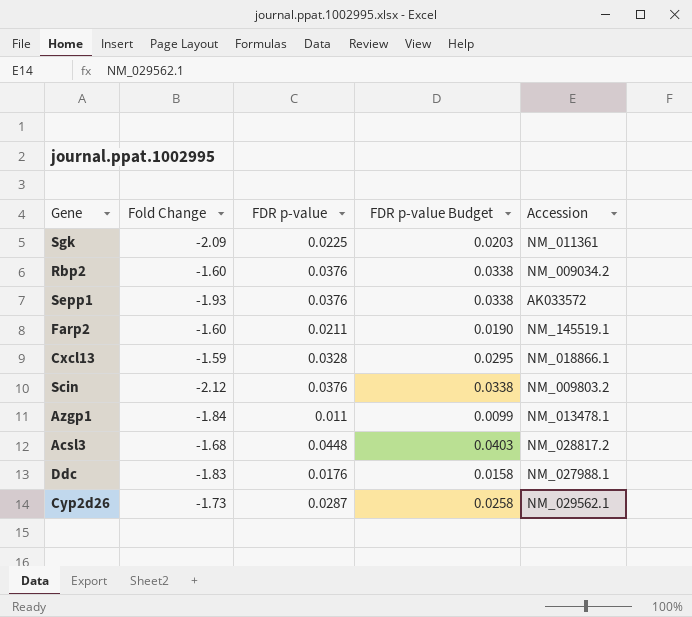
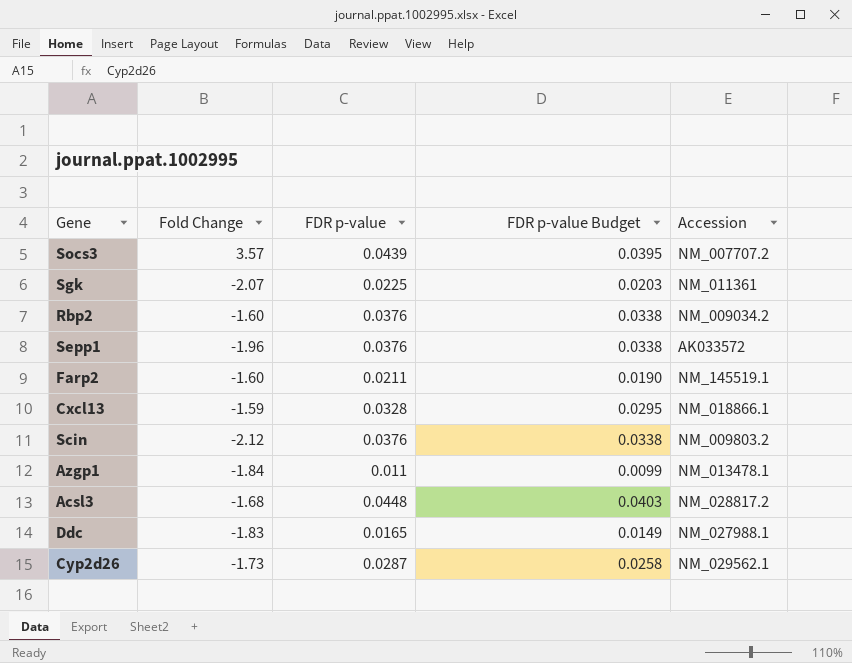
row Socs3: none -> 3.57 | 0.0439 | 0.0395 | NM_007707.2
Sgk | Fold Change: -2.09 -> -2.07
Sepp1 | Fold Change: -1.93 -> -1.96
Ddc | FDR p-value: 0.0176 -> 0.0165
Ddc | FDR p-value Budget: 0.0158 -> 0.0149

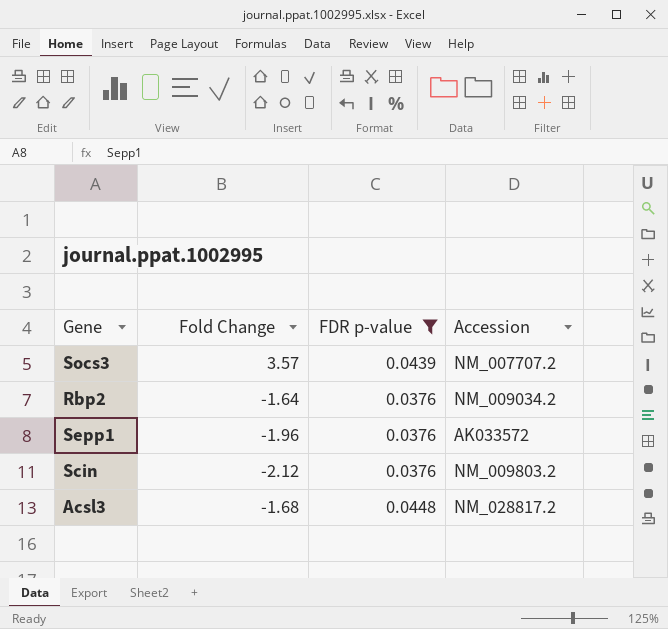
filter: none -> FDR p-value >= 0.0376
column FDR p-value Budget | formula: [FDR p-value] * 0.9 -> none
Rbp2 | Fold Change: -1.60 -> -1.64

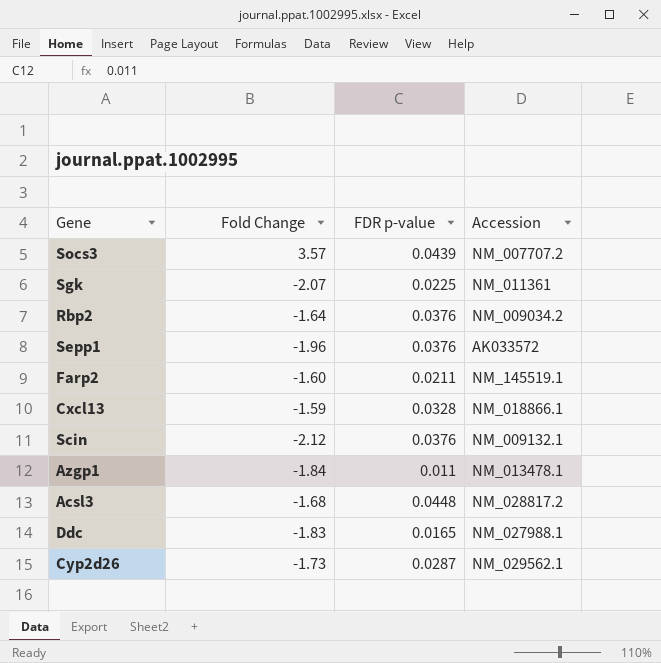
filter: FDR p-value >= 0.0376 -> none
Scin | Accession: NM_009803.2 -> NM_009132.1

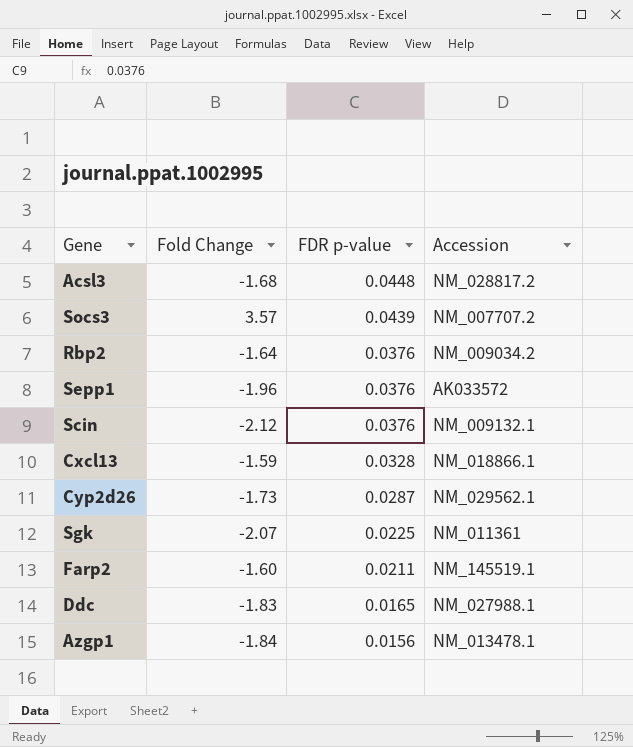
row order: none -> FDR p-value descending
Azgp1 | FDR p-value: 0.011 -> 0.0156

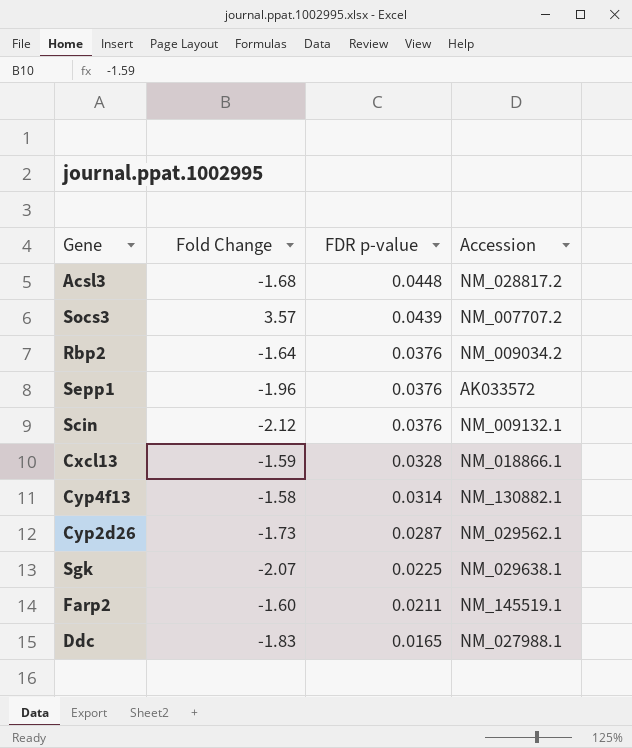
row Azgp1: -1.84 | 0.0156 | NM_013478.1 -> none
row Cyp4f13: none -> -1.58 | 0.0314 | NM_130882.1
Sgk | Accession: NM_011361 -> NM_029638.1

